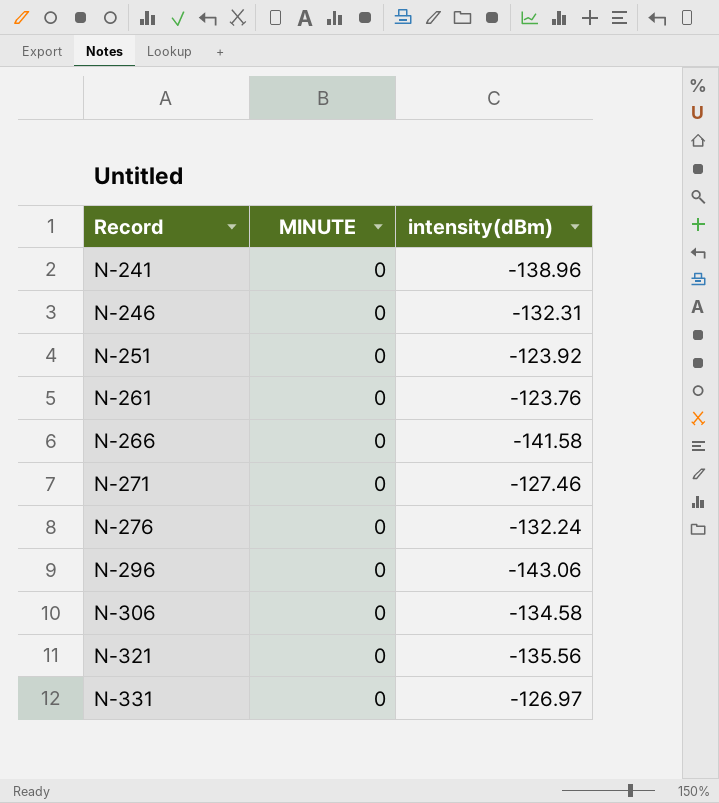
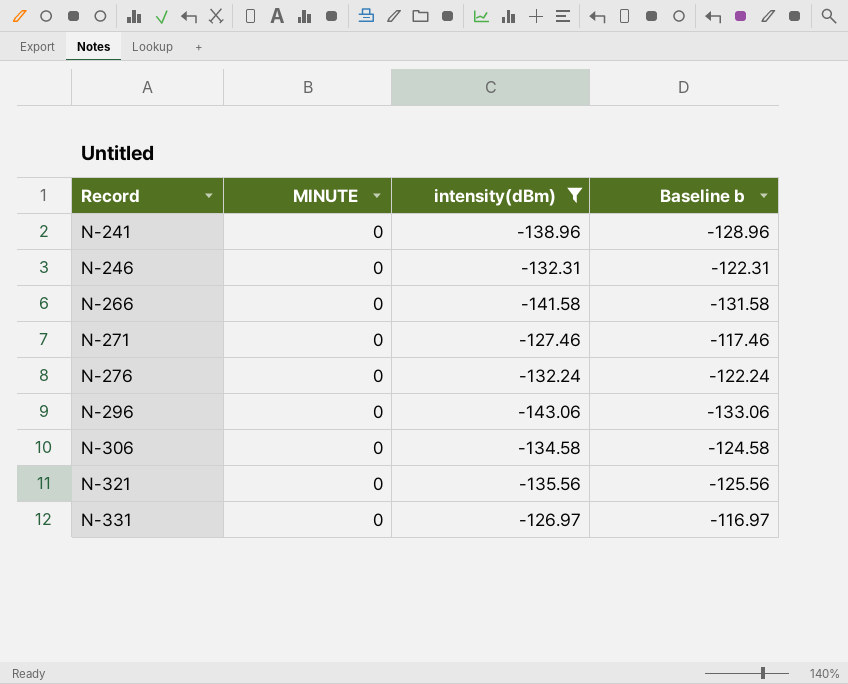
filter: none -> intensity(dBm) <= -126.97
column Baseline b | formula: none -> [intensity(dBm)] + 10

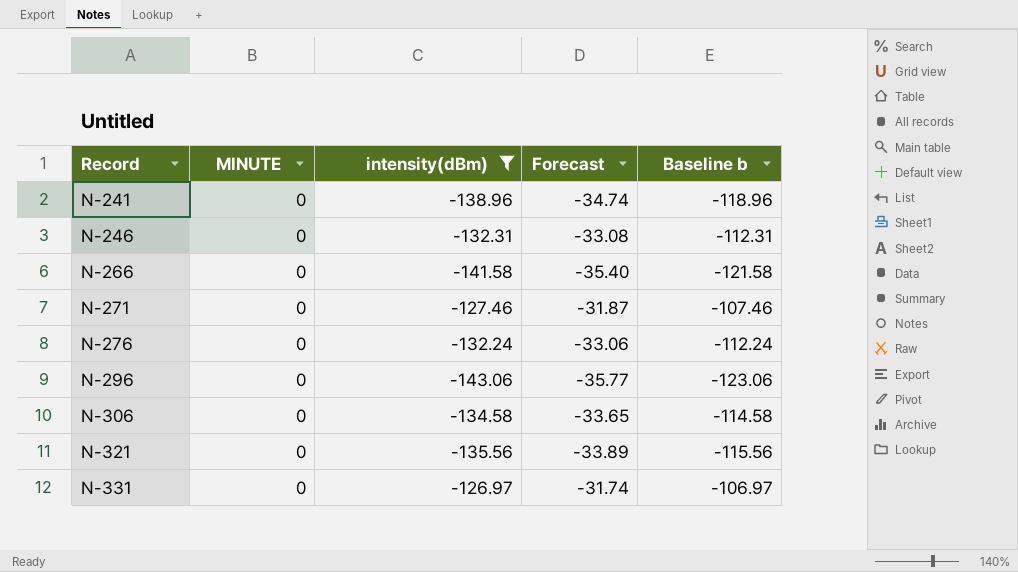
column Forecast | formula: none -> [intensity(dBm)] * 0.25
column Baseline b | formula: [intensity(dBm)] + 10 -> [intensity(dBm)] + 20

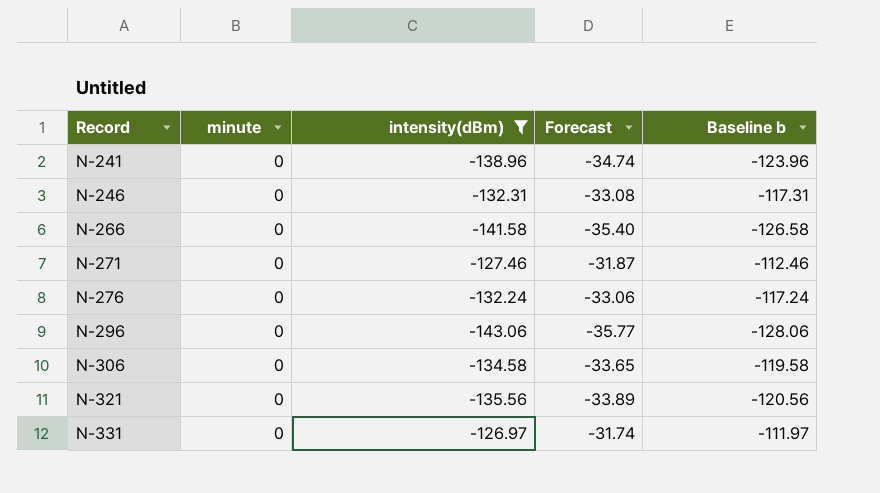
column name: MINUTE -> minute
column Baseline b | formula: [intensity(dBm)] + 20 -> [intensity(dBm)] + 15

